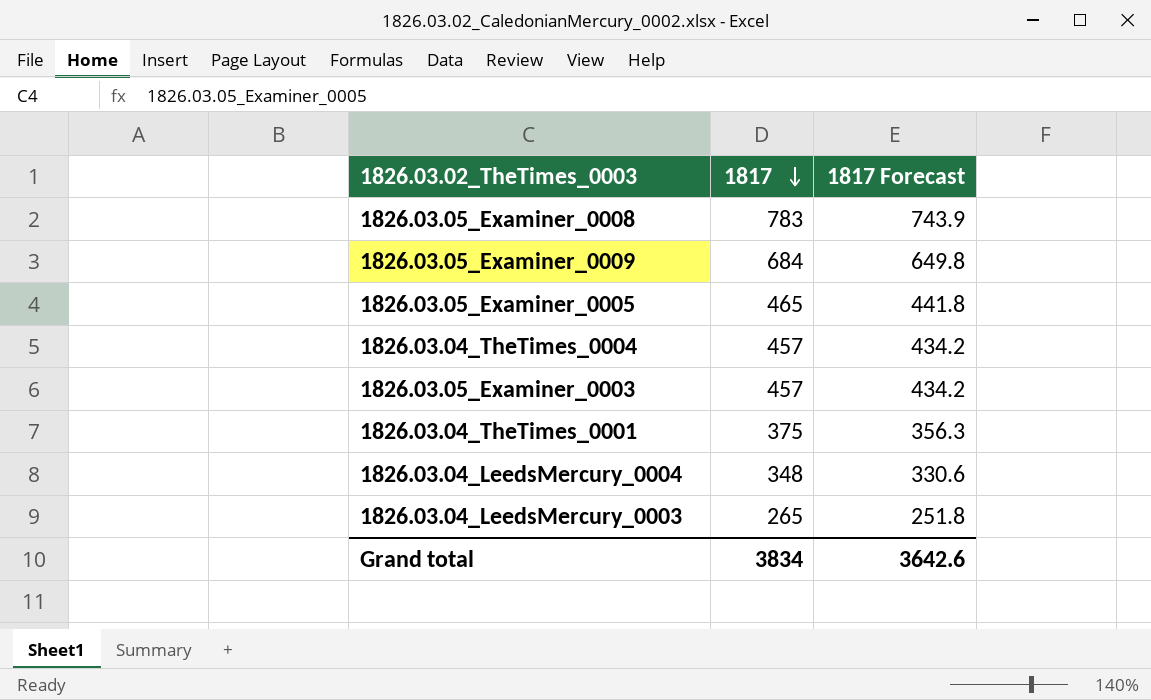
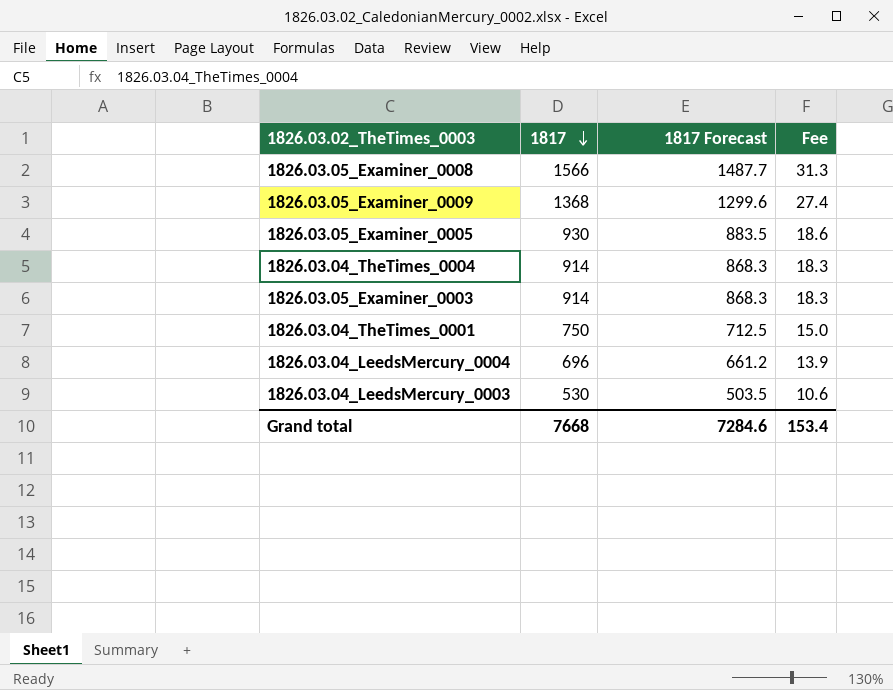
column Fee | formula: none -> [1817] * 0.02
1826.03.05_Examiner_0008 | 1817: 783 -> 1566
1826.03.05_Examiner_0008 | 1817 Forecast: 743.9 -> 1487.7
1826.03.05_Examiner_0009 | 1817: 684 -> 1368
1826.03.05_Examiner_0009 | 1817 Forecast: 649.8 -> 1299.6
1826.03.05_Examiner_0005 | 1817: 465 -> 930
1826.03.05_Examiner_0005 | 1817 Forecast: 441.8 -> 883.5
1826.03.04_TheTimes_0004 | 1817: 457 -> 914
1826.03.04_TheTimes_0004 | 1817 Forecast: 434.2 -> 868.3
1826.03.05_Examiner_0003 | 1817: 457 -> 914
1826.03.05_Examiner_0003 | 1817 Forecast: 434.2 -> 868.3
1826.03.04_TheTimes_0001 | 1817: 375 -> 750
1826.03.04_TheTimes_0001 | 1817 Forecast: 356.3 -> 712.5
1826.03.04_LeedsMercury_0004 | 1817: 348 -> 696
1826.03.04_LeedsMercury_0004 | 1817 Forecast: 330.6 -> 661.2
1826.03.04_LeedsMercury_0003 | 1817: 265 -> 530
1826.03.04_LeedsMercury_0003 | 1817 Forecast: 251.8 -> 503.5
Grand total | 1817: 3834 -> 7668
Grand total | 1817 Forecast: 3642.6 -> 7284.6

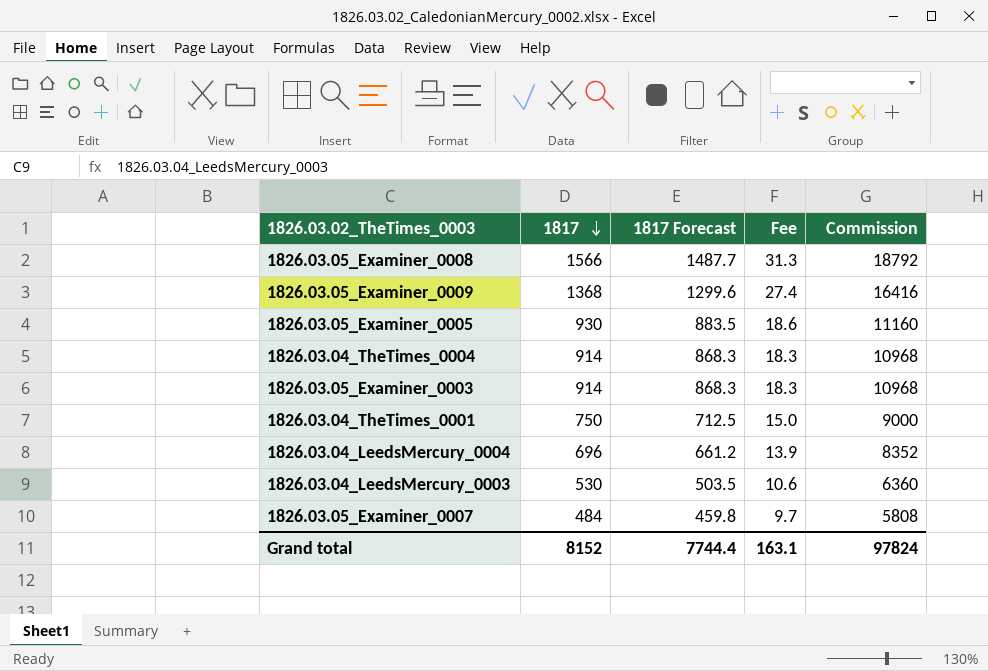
column Commission | formula: none -> [1817] * 12
row 1826.03.05_Examiner_0007: none -> 484 | 459.8 | 9.7 | 5808
Grand total | 1817: 7668 -> 8152
Grand total | 1817 Forecast: 7284.6 -> 7744.4
Grand total | Fee: 153.4 -> 163.1

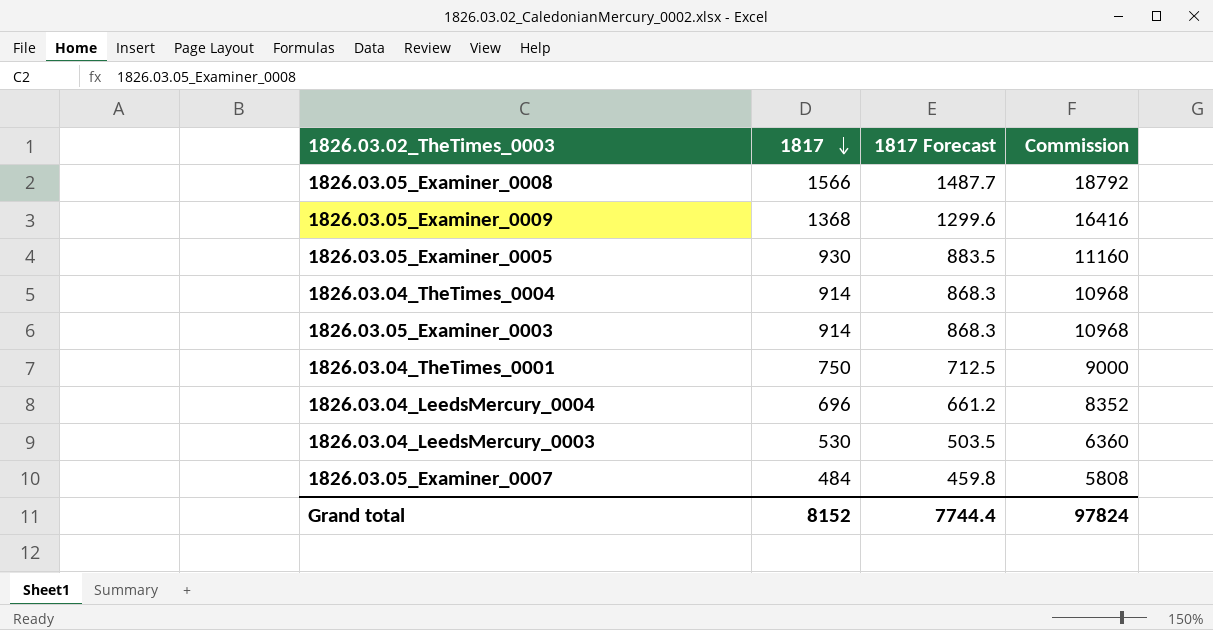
column Fee | formula: [1817] * 0.02 -> none

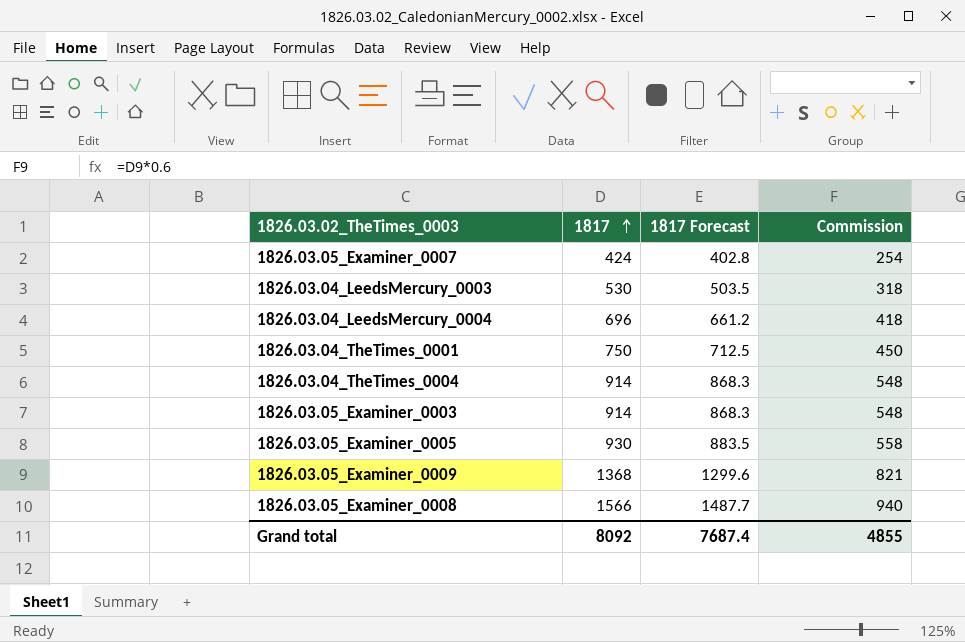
row order: 1817 descending -> 1817 ascending
column Commission | formula: [1817] * 12 -> [1817] * 0.6
1826.03.05_Examiner_0007 | 1817: 484 -> 424
1826.03.05_Examiner_0007 | 1817 Forecast: 459.8 -> 402.8
Grand total | 1817: 8152 -> 8092
Grand total | 1817 Forecast: 7744.4 -> 7687.4
Grand total | Commission: 97824 -> 4855

